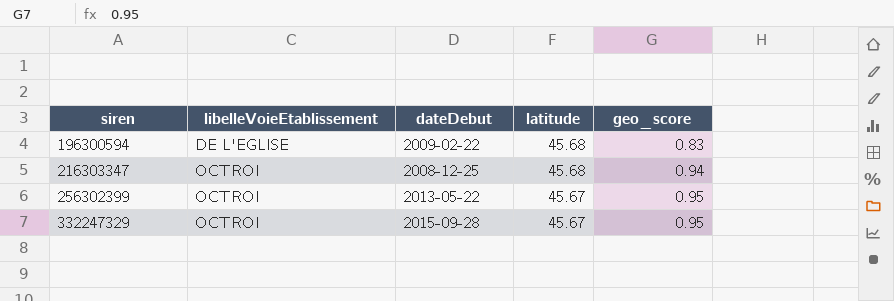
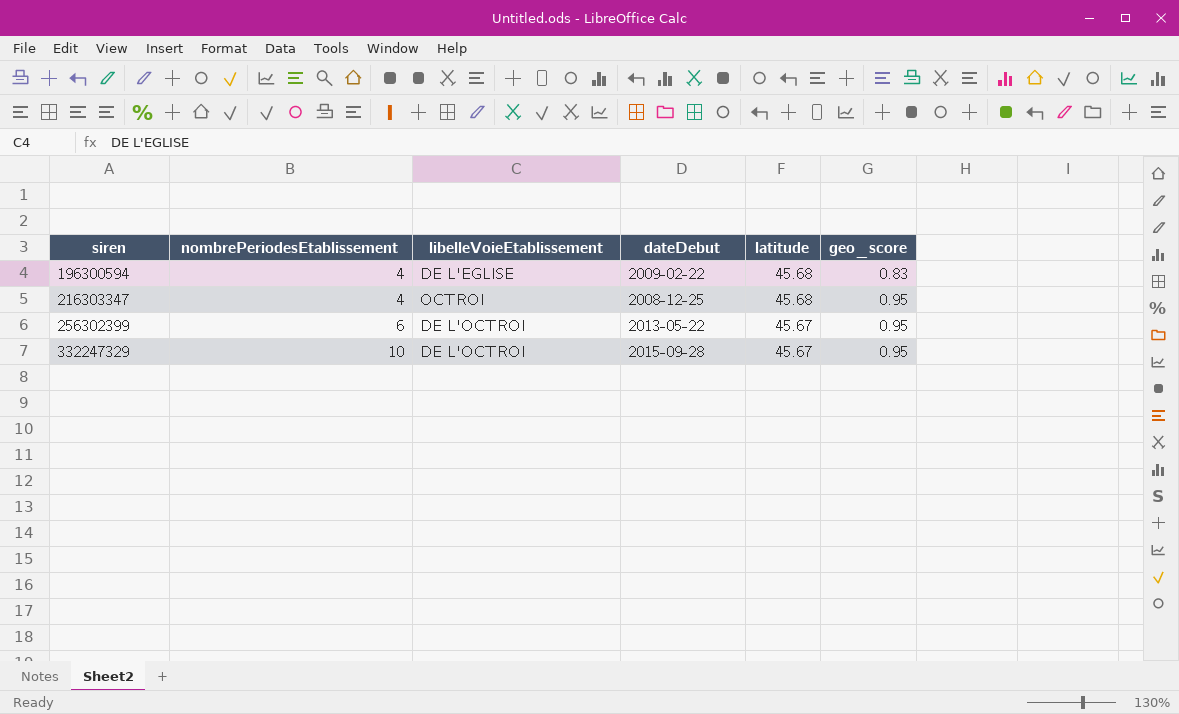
column nombrePeriodesEtablissement | position: none -> 2
216303347 | geo_score: 0.94 -> 0.95
256302399 | libelleVoieEtablissement: OCTROI -> DE L'OCTROI
332247329 | libelleVoieEtablissement: OCTROI -> DE L'OCTROI

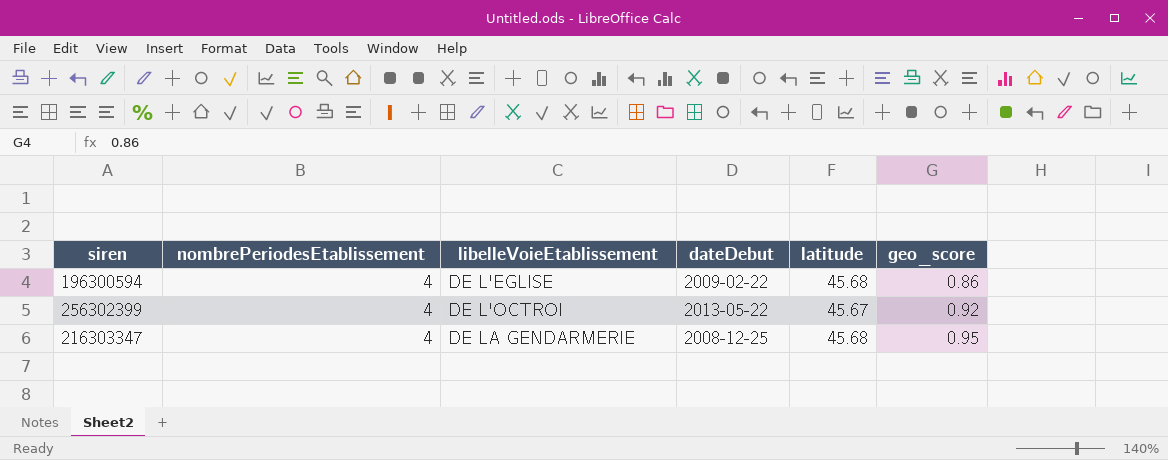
row order: siren ascending -> libelleVoieEtablissement ascending
row 332247329: 10 | DE L'OCTROI | 2015-09-28 | 45.67 | 0.95 -> none
196300594 | geo_score: 0.83 -> 0.86
256302399 | nombrePeriodesEtablissement: 6 -> 4
256302399 | geo_score: 0.95 -> 0.92
216303347 | libelleVoieEtablissement: OCTROI -> DE LA GENDARMERIE

